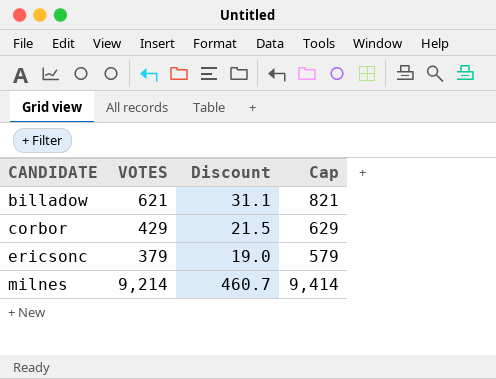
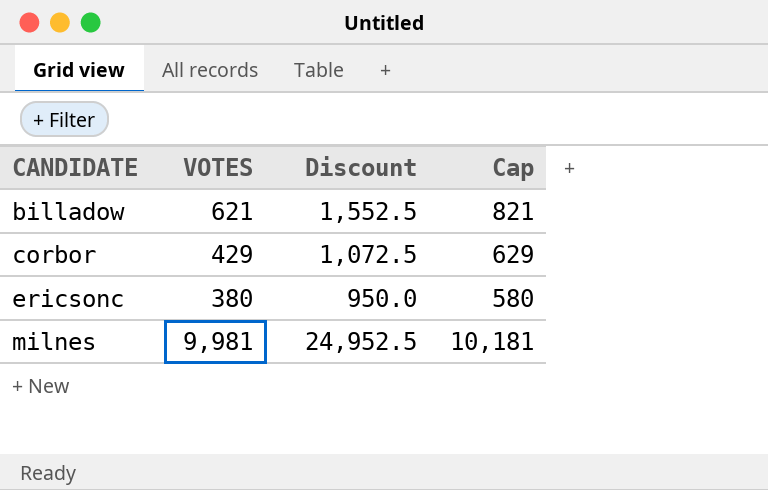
column Discount | formula: [VOTES] * 0.05 -> [VOTES] * 2.5
ericsonc | VOTES: 379 -> 380
ericsonc | Cap: 579 -> 580
milnes | VOTES: 9,214 -> 9,981
milnes | Cap: 9,414 -> 10,181

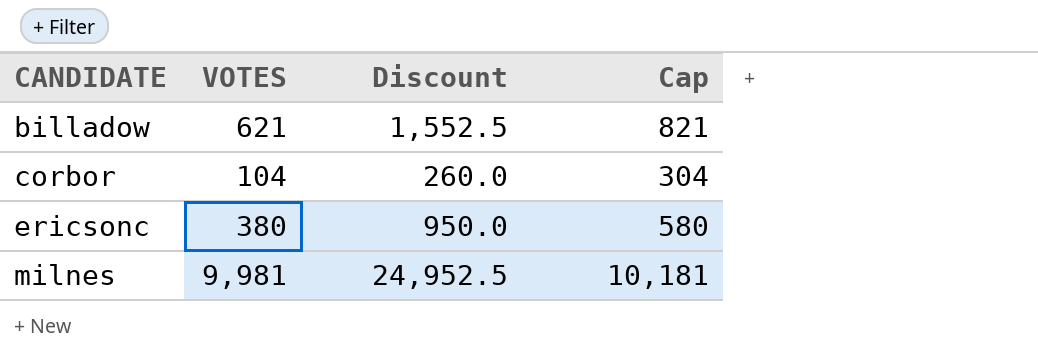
corbor | VOTES: 429 -> 104
corbor | Discount: 1,072.5 -> 260.0
corbor | Cap: 629 -> 304

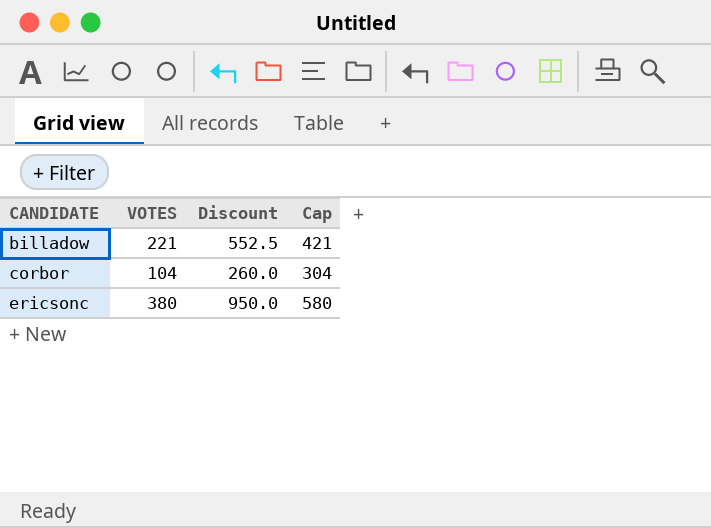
row milnes: 9,981 | 24,952.5 | 10,181 -> none
billadow | VOTES: 621 -> 221
billadow | Discount: 1,552.5 -> 552.5
billadow | Cap: 821 -> 421

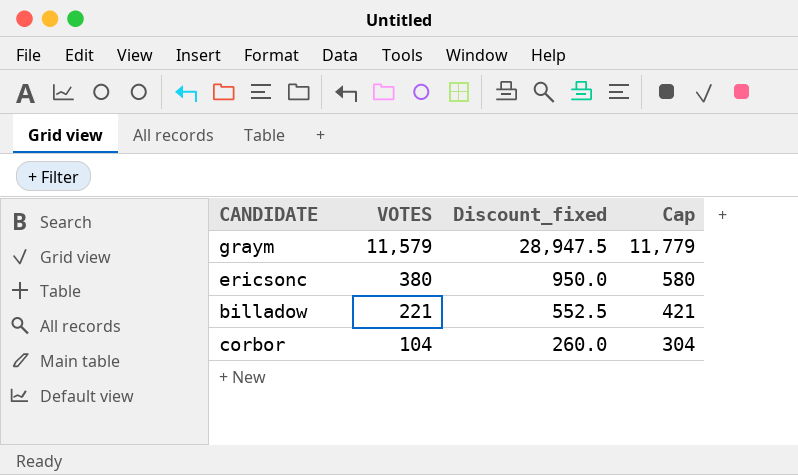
row order: CANDIDATE ascending -> VOTES descending
column name: Discount -> Discount_fixed
row graym: none -> 11,579 | 28,947.5 | 11,779

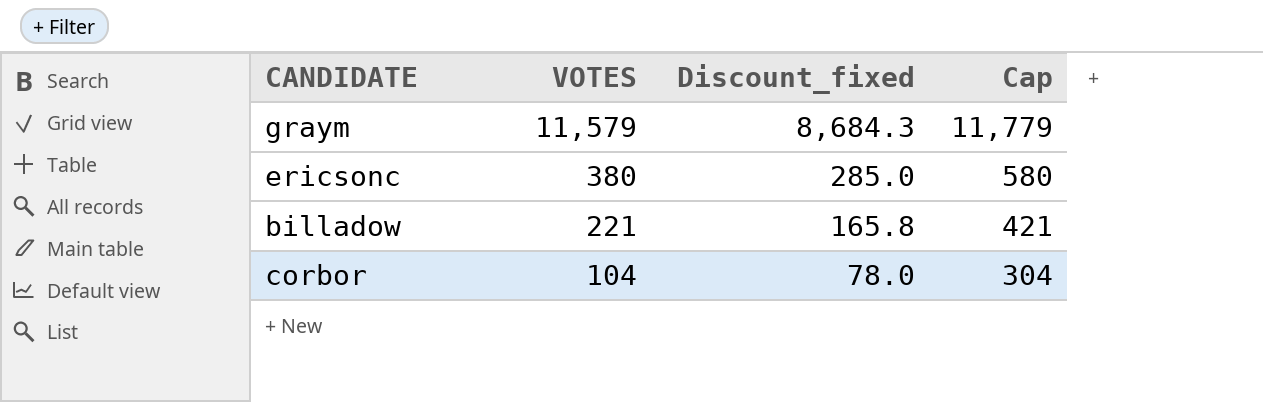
column Discount_fixed | formula: [VOTES] * 2.5 -> [VOTES] * 0.75

